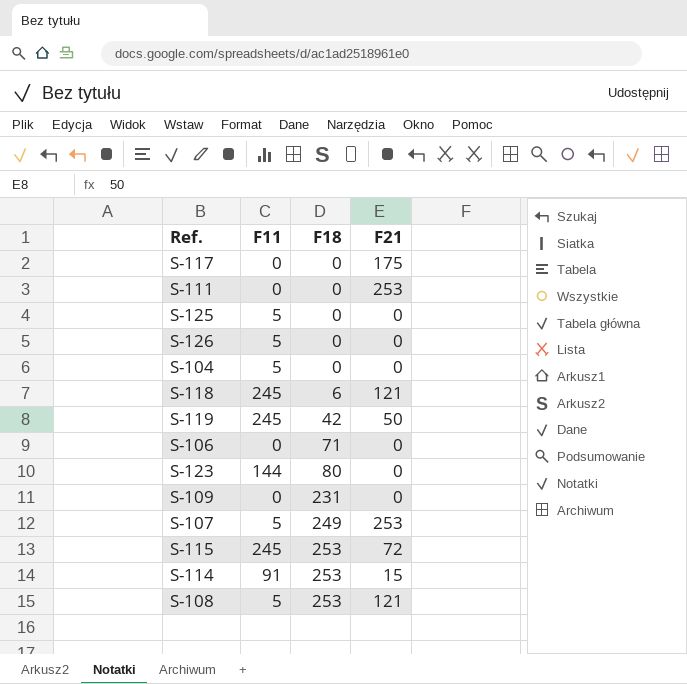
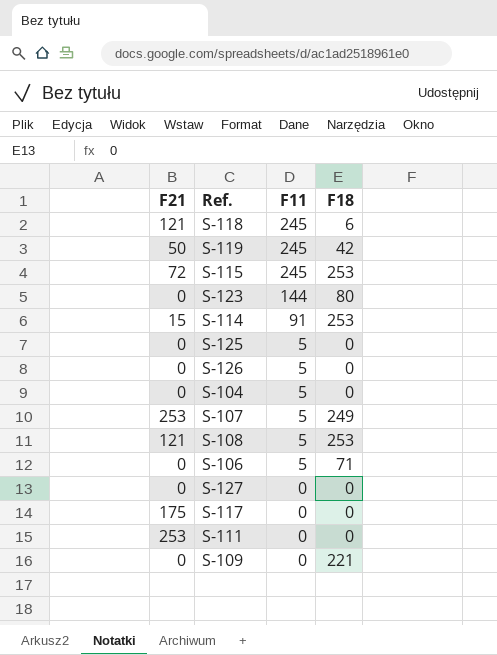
row order: F18 ascending -> F11 descending
column F21 | position: 4 -> 1
S-106 | F11: 0 -> 5
row S-127: none -> 0 | 0 | 0
S-109 | F18: 231 -> 221

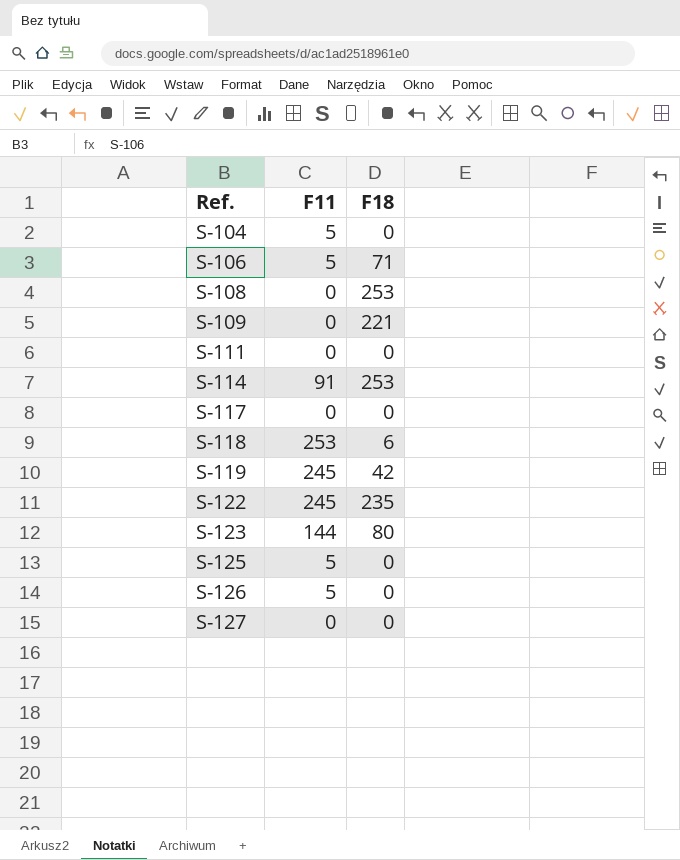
row order: F11 descending -> Ref. ascending
column F21 | position: 1 -> none
row S-115: 72 | 245 | 253 -> none
row S-107: 253 | 5 | 249 -> none
S-108 | F11: 5 -> 0
S-118 | F11: 245 -> 253
row S-122: none -> 245 | 235

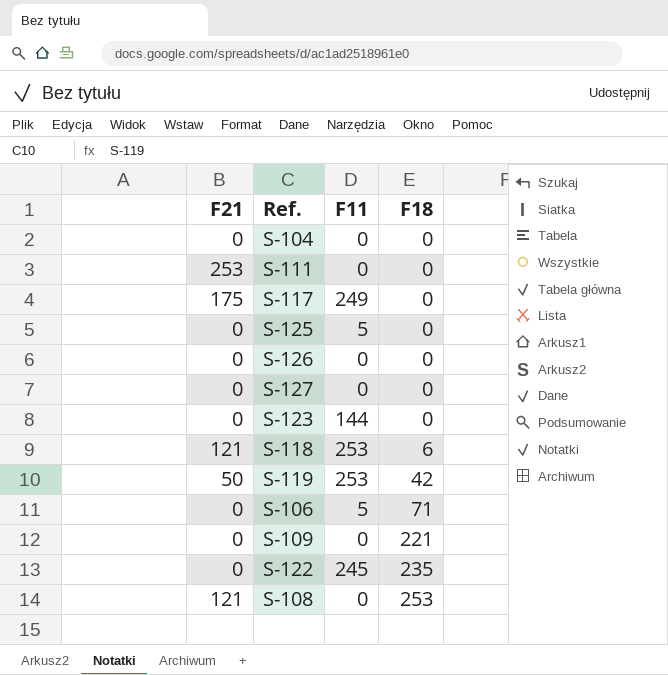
row order: Ref. ascending -> F18 ascending
column F21 | position: none -> 1
row S-114: 91 | 253 -> none
S-104 | F11: 5 -> 0
S-117 | F11: 0 -> 249
S-126 | F11: 5 -> 0
S-123 | F18: 80 -> 0
S-119 | F11: 245 -> 253

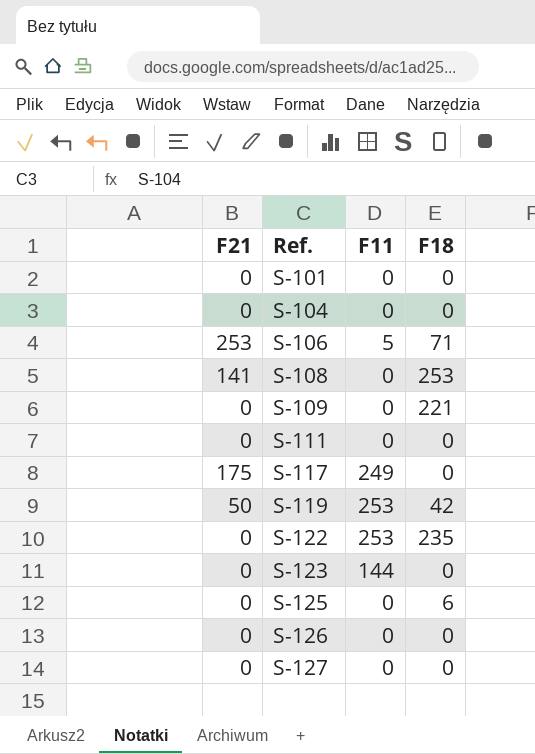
row order: F18 ascending -> Ref. ascending
row S-118: 121 | 253 | 6 -> none
row S-101: none -> 0 | 0 | 0
S-106 | F21: 0 -> 253
S-108 | F21: 121 -> 141
S-111 | F21: 253 -> 0
S-122 | F11: 245 -> 253
S-125 | F11: 5 -> 0
S-125 | F18: 0 -> 6

